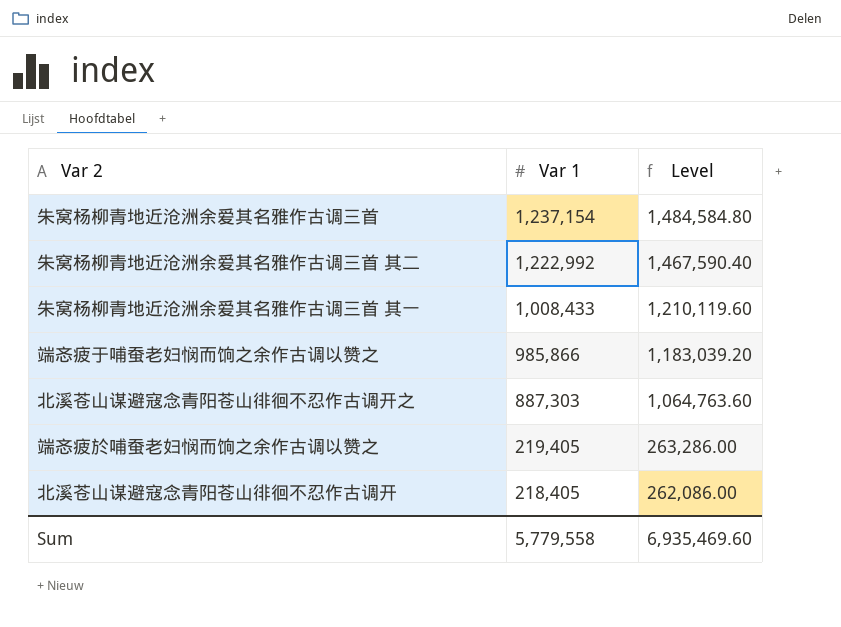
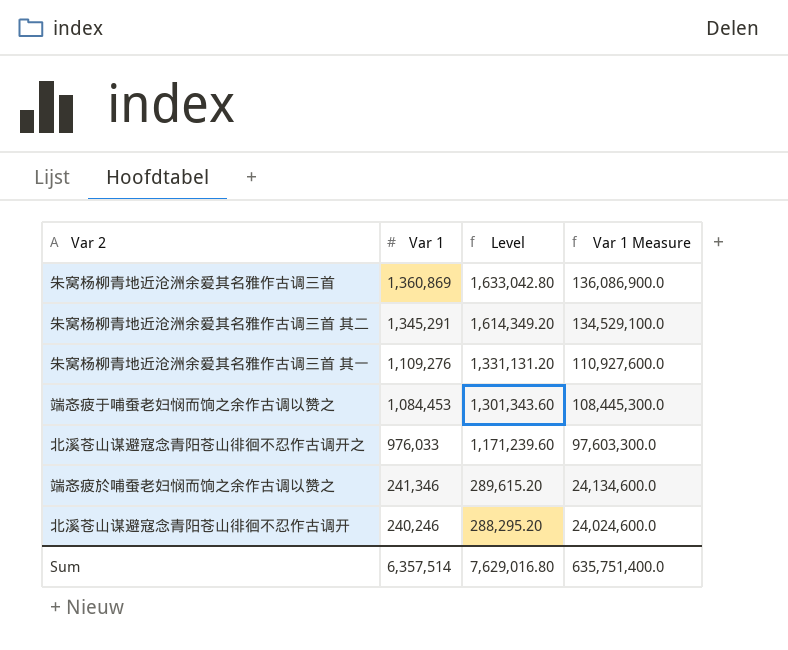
column Var 1 Measure | formula: none -> [Var 1] * 100
朱窝杨柳青地近沧洲余爱其名雅作古调三首 | Var 1: 1,237,154 -> 1,360,869
朱窝杨柳青地近沧洲余爱其名雅作古调三首 | Level: 1,484,584.80 -> 1,633,042.80
朱窝杨柳青地近沧洲余爱其名雅作古调三首 其二 | Var 1: 1,222,992 -> 1,345,291
朱窝杨柳青地近沧洲余爱其名雅作古调三首 其二 | Level: 1,467,590.40 -> 1,614,349.20
朱窝杨柳青地近沧洲余爱其名雅作古调三首 其一 | Var 1: 1,008,433 -> 1,109,276
朱窝杨柳青地近沧洲余爱其名雅作古调三首 其一 | Level: 1,210,119.60 -> 1,331,131.20
端忞疲于哺蚕老妇悯而饷之余作古调以赞之 | Var 1: 985,866 -> 1,084,453
端忞疲于哺蚕老妇悯而饷之余作古调以赞之 | Level: 1,183,039.20 -> 1,301,343.60
北溪苍山谋避寇念青阳苍山徘徊不忍作古调开之 | Var 1: 887,303 -> 976,033
北溪苍山谋避寇念青阳苍山徘徊不忍作古调开之 | Level: 1,064,763.60 -> 1,171,239.60
端忞疲於哺蚕老妇悯而饷之余作古调以赞之 | Var 1: 219,405 -> 241,346
端忞疲於哺蚕老妇悯而饷之余作古调以赞之 | Level: 263,286.00 -> 289,615.20
北溪苍山谋避寇念青阳苍山徘徊不忍作古调开 | Var 1: 218,405 -> 240,246
北溪苍山谋避寇念青阳苍山徘徊不忍作古调开 | Level: 262,086.00 -> 288,295.20
Sum | Var 1: 5,779,558 -> 6,357,514
Sum | Level: 6,935,469.60 -> 7,629,016.80

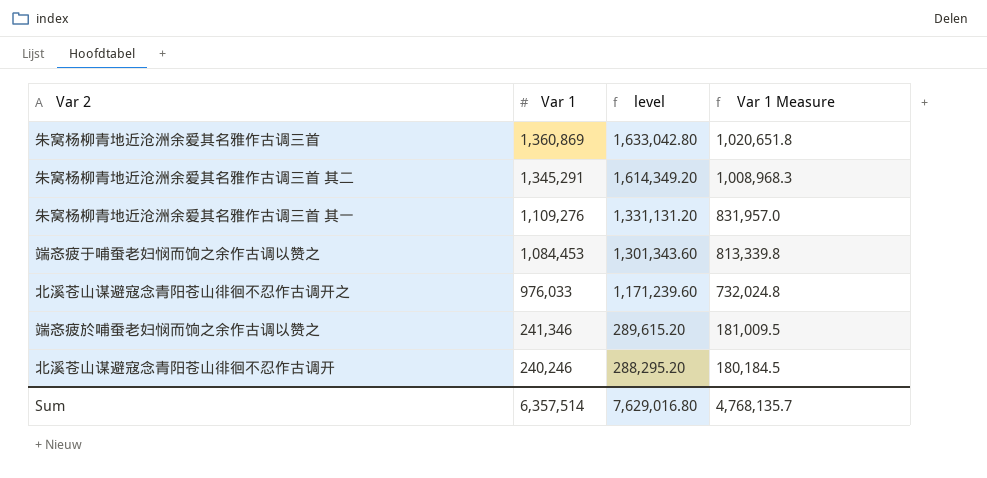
column name: Level -> level
column Var 1 Measure | formula: [Var 1] * 100 -> [Var 1] * 0.75
Sum | Var 1 Measure: 635,751,400.0 -> 4,768,135.7

